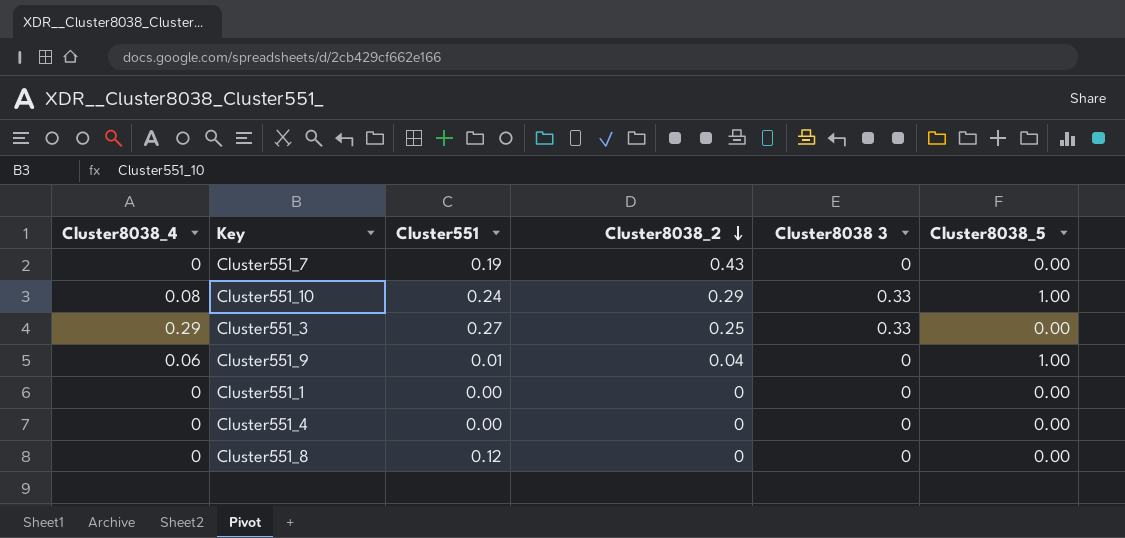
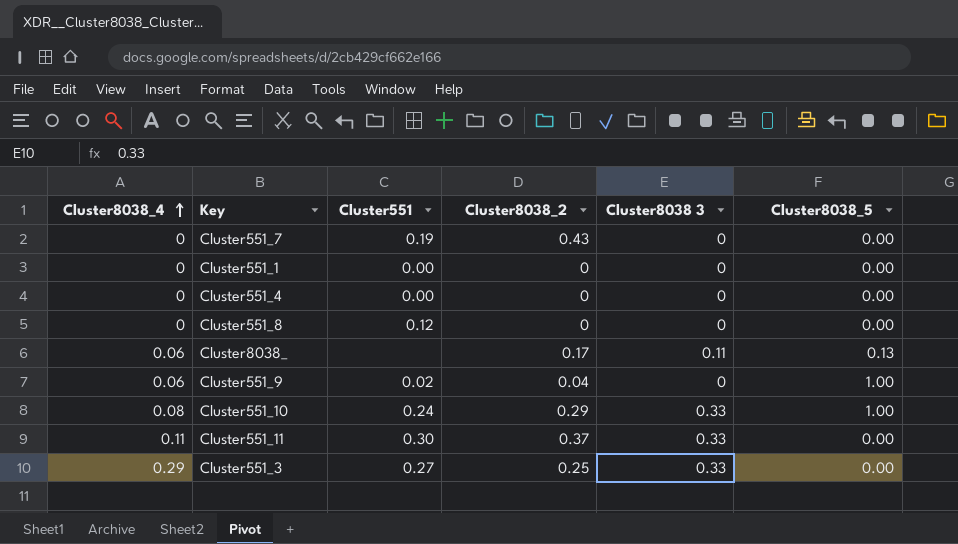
row order: Cluster8038_2 descending -> Cluster8038_4 ascending
row Cluster8038_: none -> 0.06 | none | 0.17 | 0.11 | 0.13
Cluster551_9 | Cluster551: 0.01 -> 0.02
row Cluster551_11: none -> 0.11 | 0.30 | 0.37 | 0.33 | 0.00

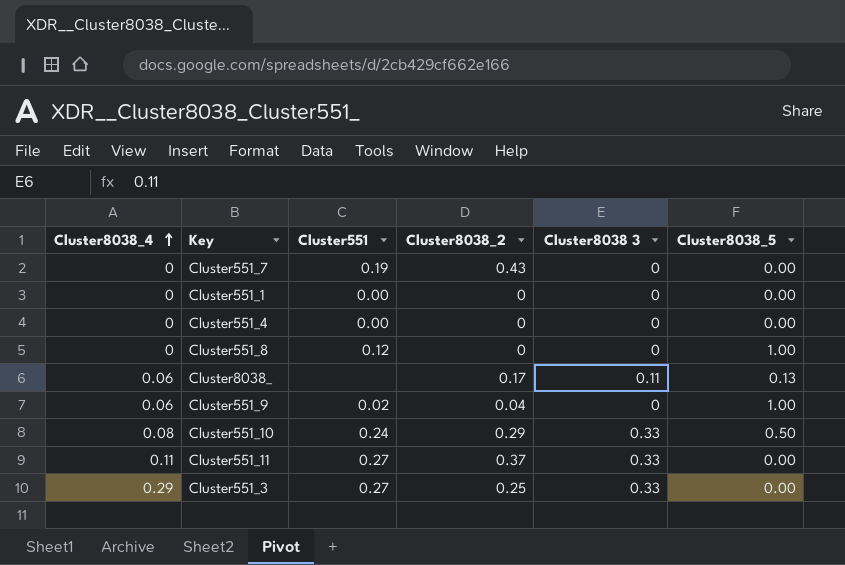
Cluster551_8 | Cluster8038_5: 0.00 -> 1.00
Cluster551_10 | Cluster8038_5: 1.00 -> 0.50
Cluster551_11 | Cluster551: 0.30 -> 0.27

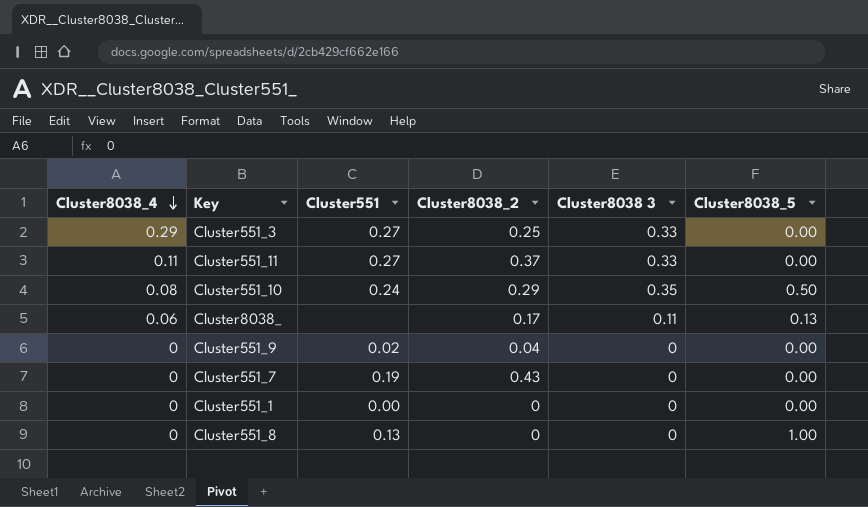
row order: Cluster8038_4 ascending -> Cluster8038_4 descending
row Cluster551_4: 0 | 0.00 | 0 | 0 | 0.00 -> none
Cluster551_10 | Cluster8038 3: 0.33 -> 0.35
Cluster551_9 | Cluster8038_4: 0.06 -> 0
Cluster551_9 | Cluster8038_5: 1.00 -> 0.00
Cluster551_8 | Cluster551: 0.12 -> 0.13

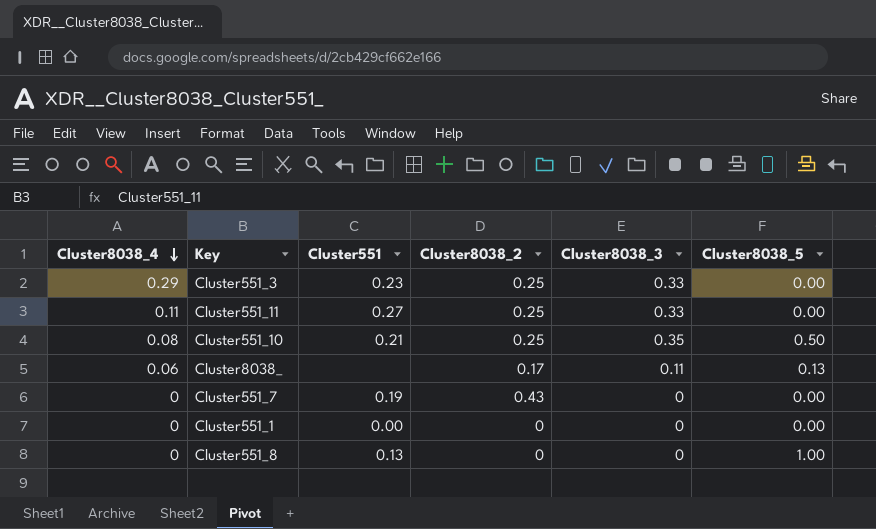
column name: Cluster8038 3 -> Cluster8038_3
row Cluster551_9: 0 | 0.02 | 0.04 | 0 | 0.00 -> none
Cluster551_3 | Cluster551: 0.27 -> 0.23
Cluster551_11 | Cluster8038_2: 0.37 -> 0.25
Cluster551_10 | Cluster551: 0.24 -> 0.21
Cluster551_10 | Cluster8038_2: 0.29 -> 0.25

